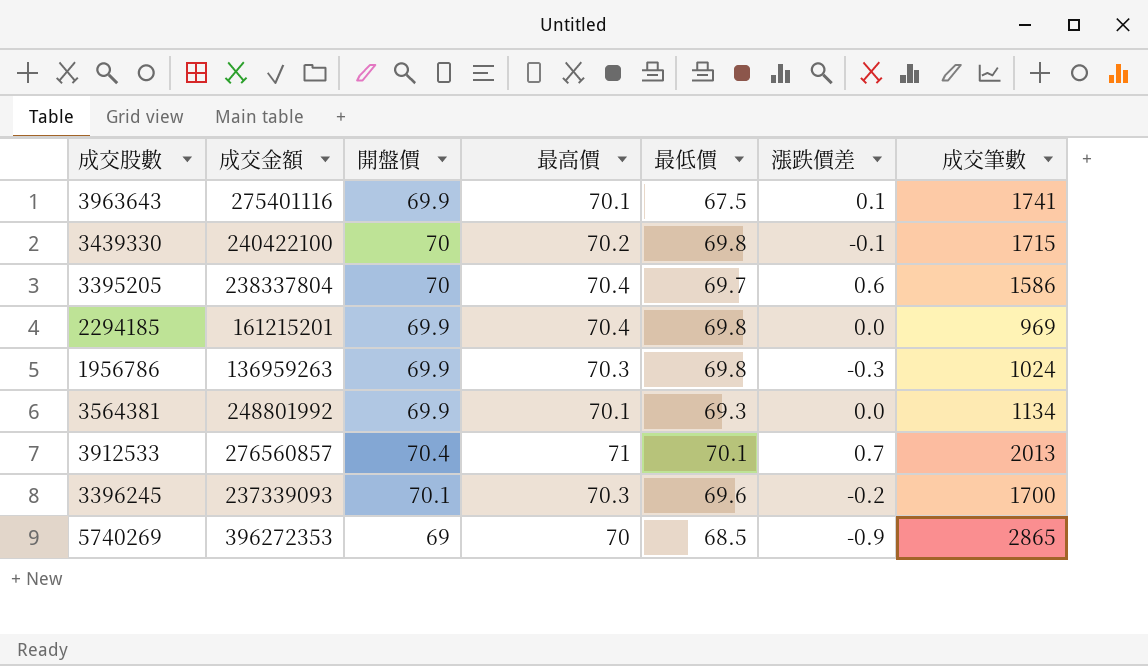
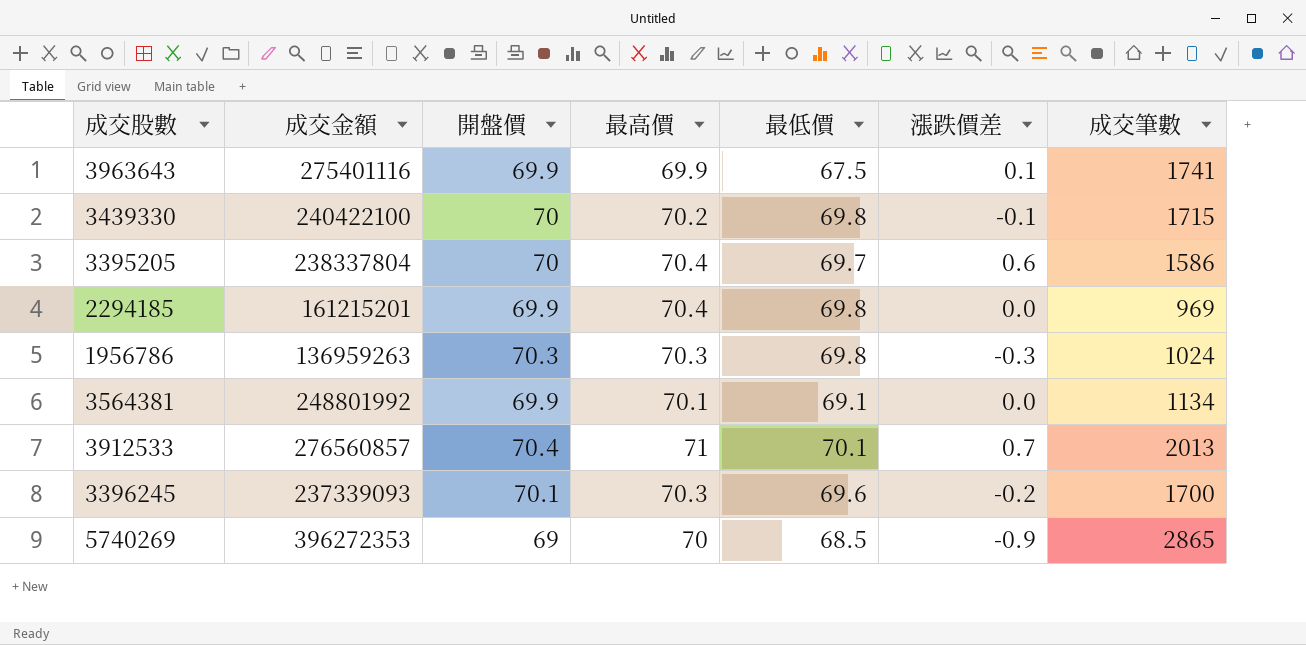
3963643 | 最高價: 70.1 -> 69.9
1956786 | 開盤價: 69.9 -> 70.3
3564381 | 最低價: 69.3 -> 69.1

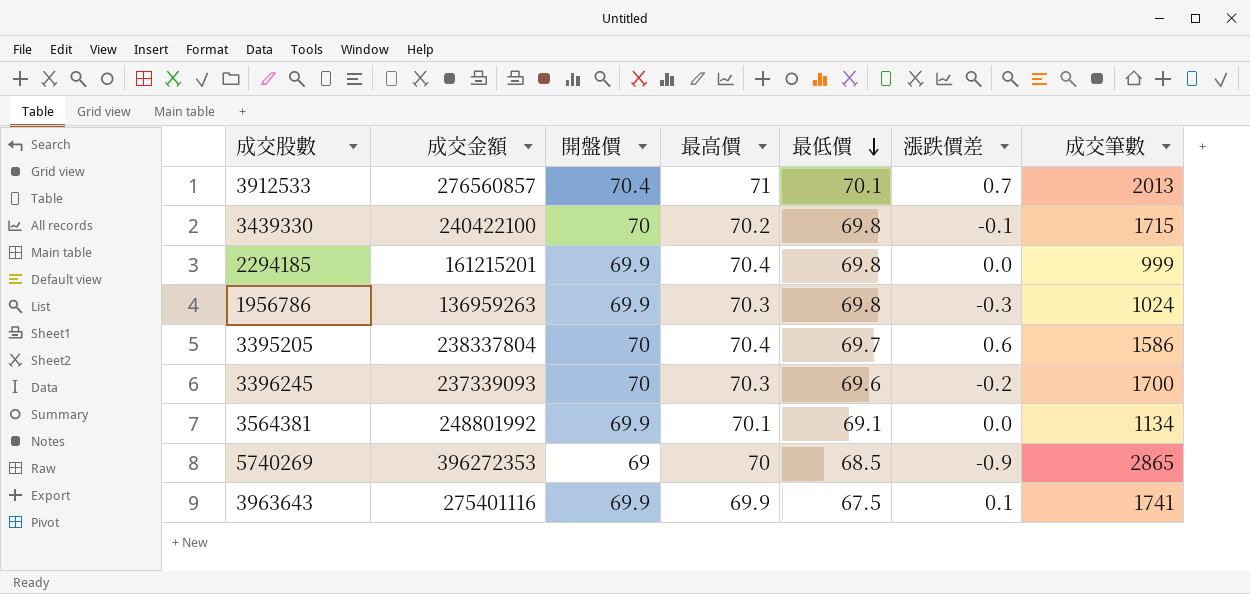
row order: none -> 最低價 descending
2294185 | 成交筆數: 969 -> 999
1956786 | 開盤價: 70.3 -> 69.9
3396245 | 開盤價: 70.1 -> 70

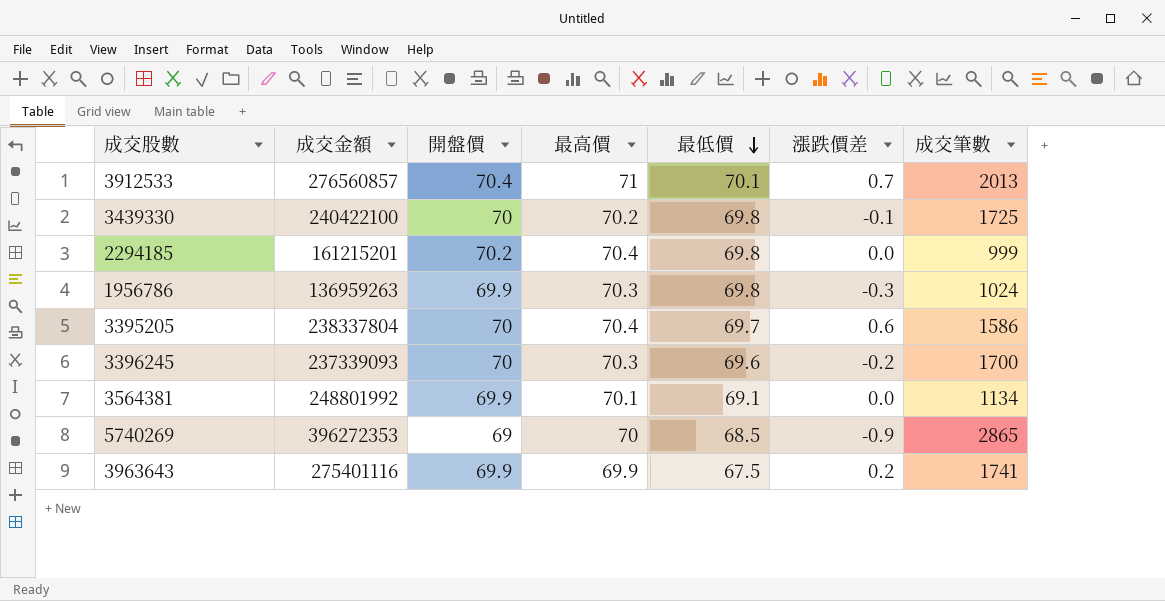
3439330 | 成交筆數: 1715 -> 1725
2294185 | 開盤價: 69.9 -> 70.2
3963643 | 漲跌價差: 0.1 -> 0.2

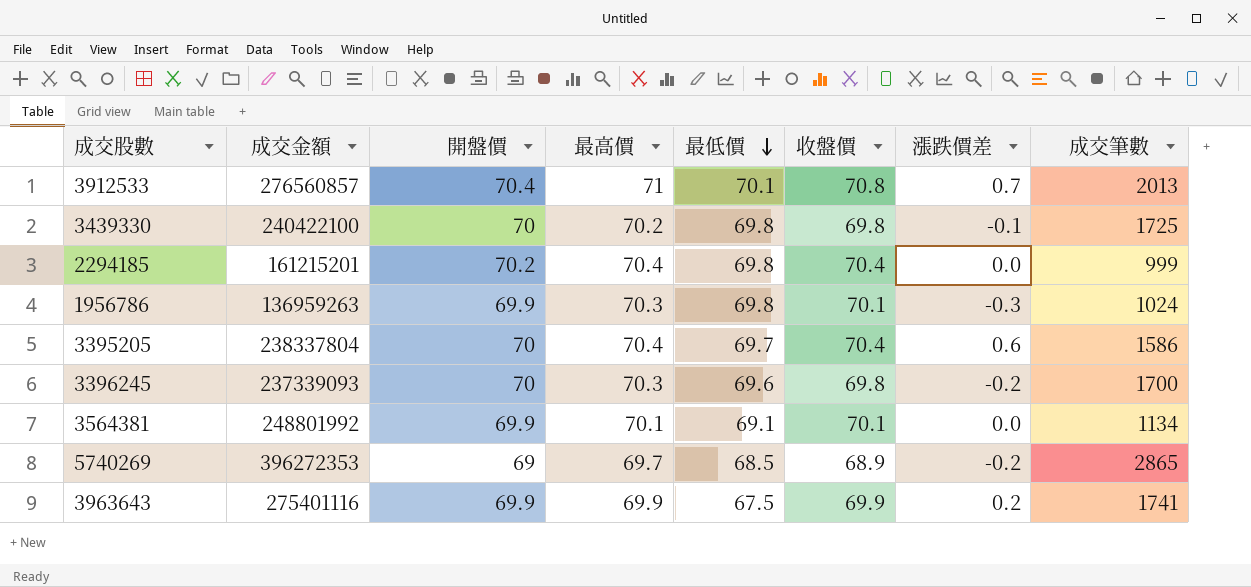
column 收盤價 | position: none -> 6
5740269 | 最高價: 70 -> 69.7
5740269 | 漲跌價差: -0.9 -> -0.2

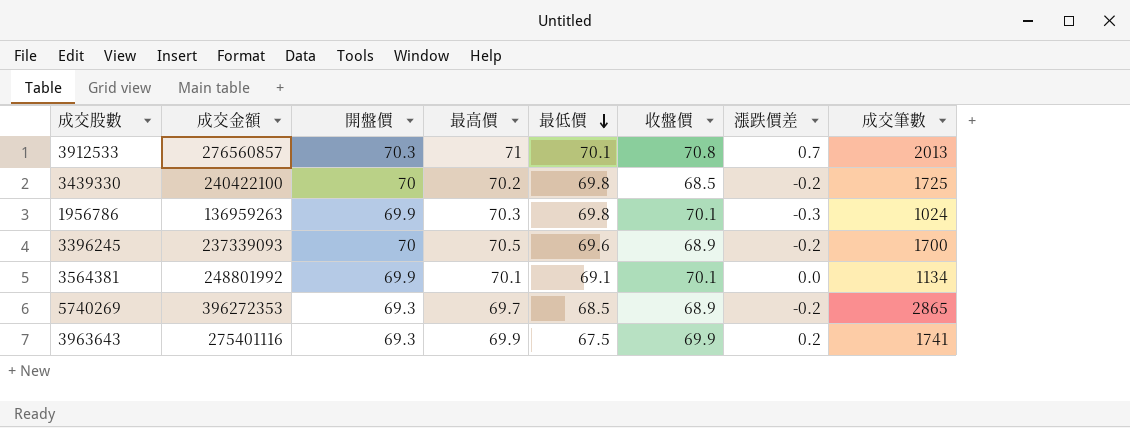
row 2294185: 161215201 | 70.2 | 70.4 | 69.8 | 70.4 | 0.0 | 999 -> none
row 3395205: 238337804 | 70 | 70.4 | 69.7 | 70.4 | 0.6 | 1586 -> none
3912533 | 開盤價: 70.4 -> 70.3
3439330 | 收盤價: 69.8 -> 68.5
3439330 | 漲跌價差: -0.1 -> -0.2
3396245 | 最高價: 70.3 -> 70.5
3396245 | 收盤價: 69.8 -> 68.9
5740269 | 開盤價: 69 -> 69.3
3963643 | 開盤價: 69.9 -> 69.3

